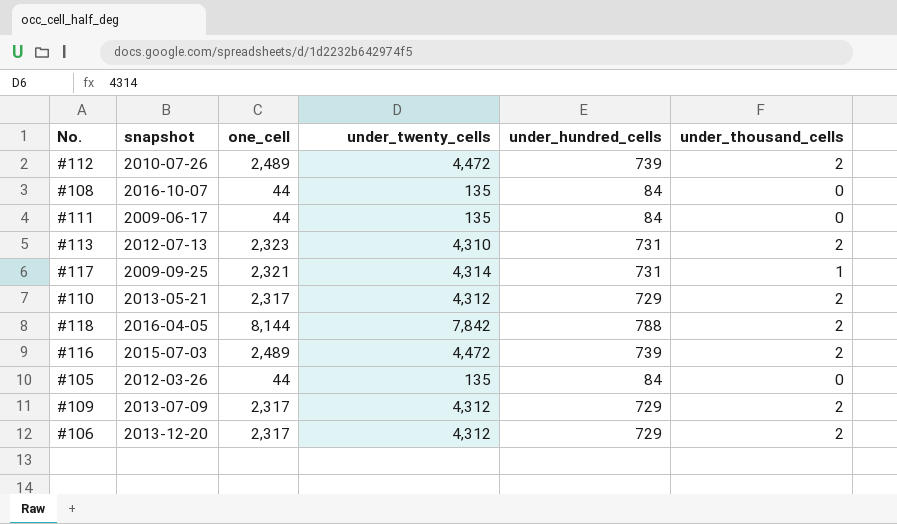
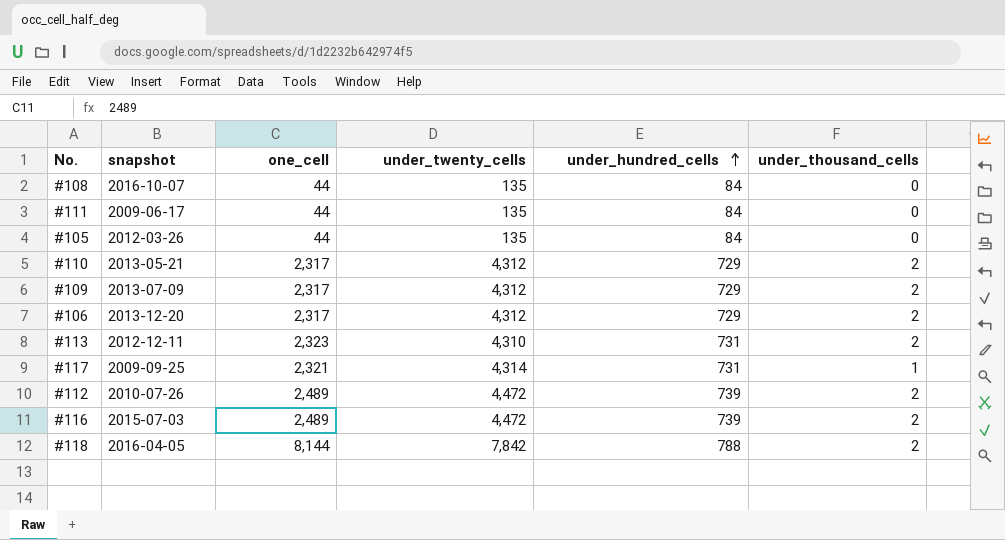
row order: none -> under_hundred_cells ascending
#113 | snapshot: 2012-07-13 -> 2012-12-11

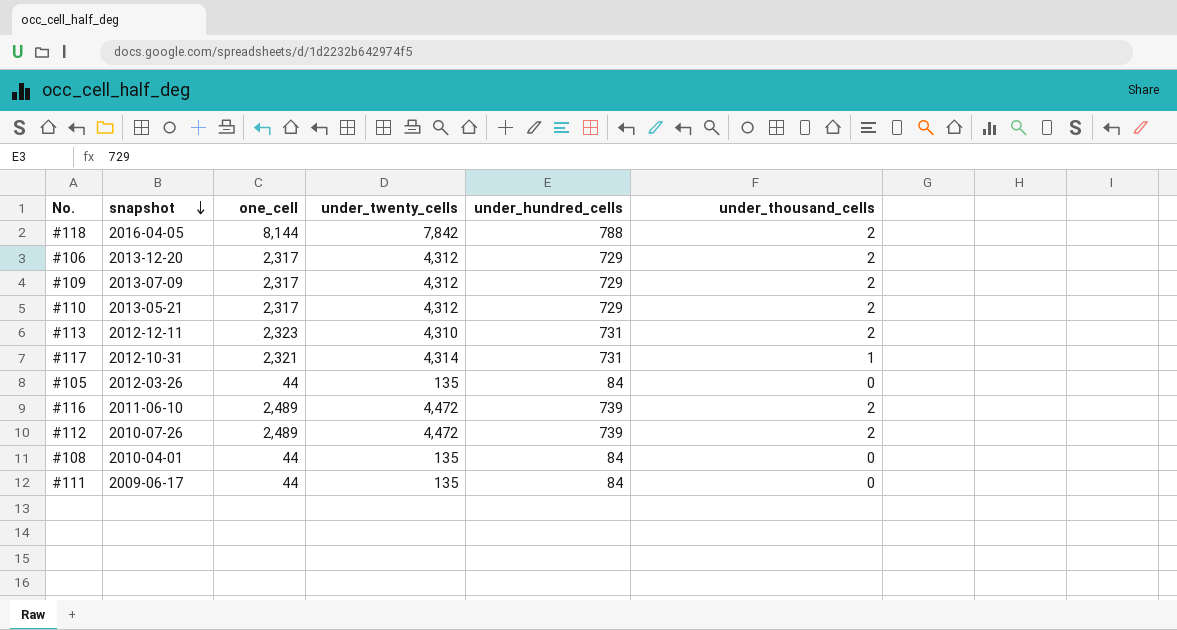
row order: under_hundred_cells ascending -> snapshot descending
#117 | snapshot: 2009-09-25 -> 2012-10-31
#116 | snapshot: 2015-07-03 -> 2011-06-10
#108 | snapshot: 2016-10-07 -> 2010-04-01

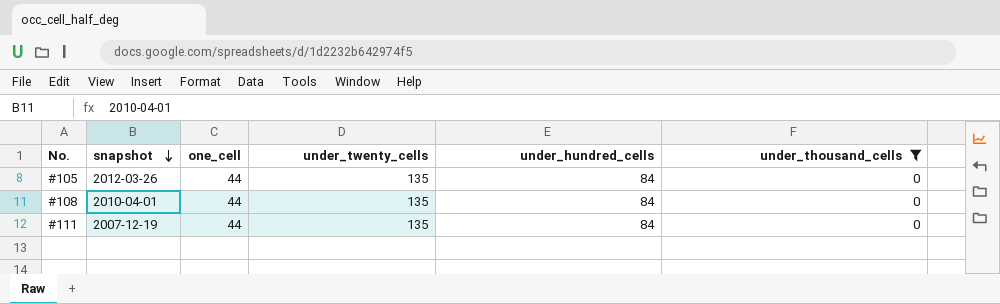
filter: none -> under_thousand_cells = 0
#111 | snapshot: 2009-06-17 -> 2007-12-19

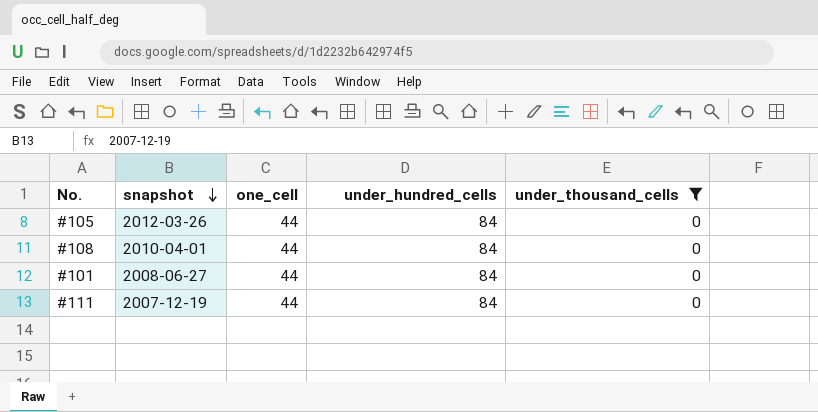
column under_twenty_cells | position: 4 -> none
row #101: none -> 2008-06-27 | 44 | 84 | 0

